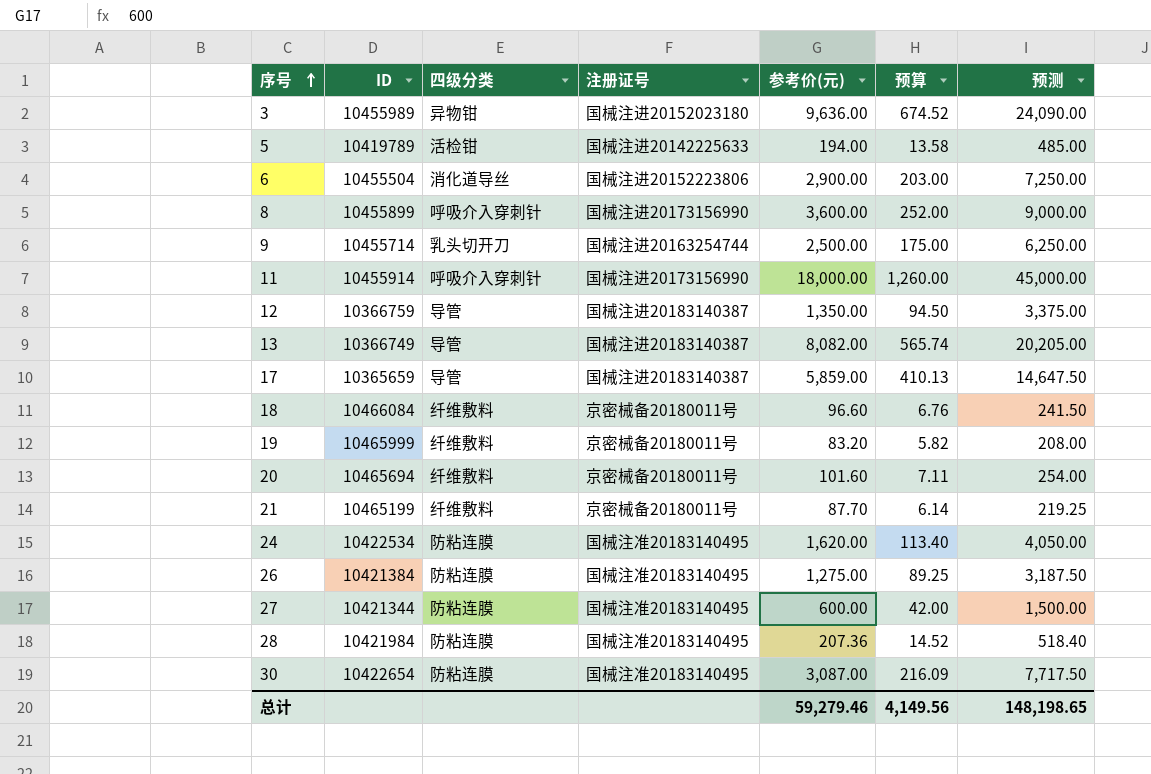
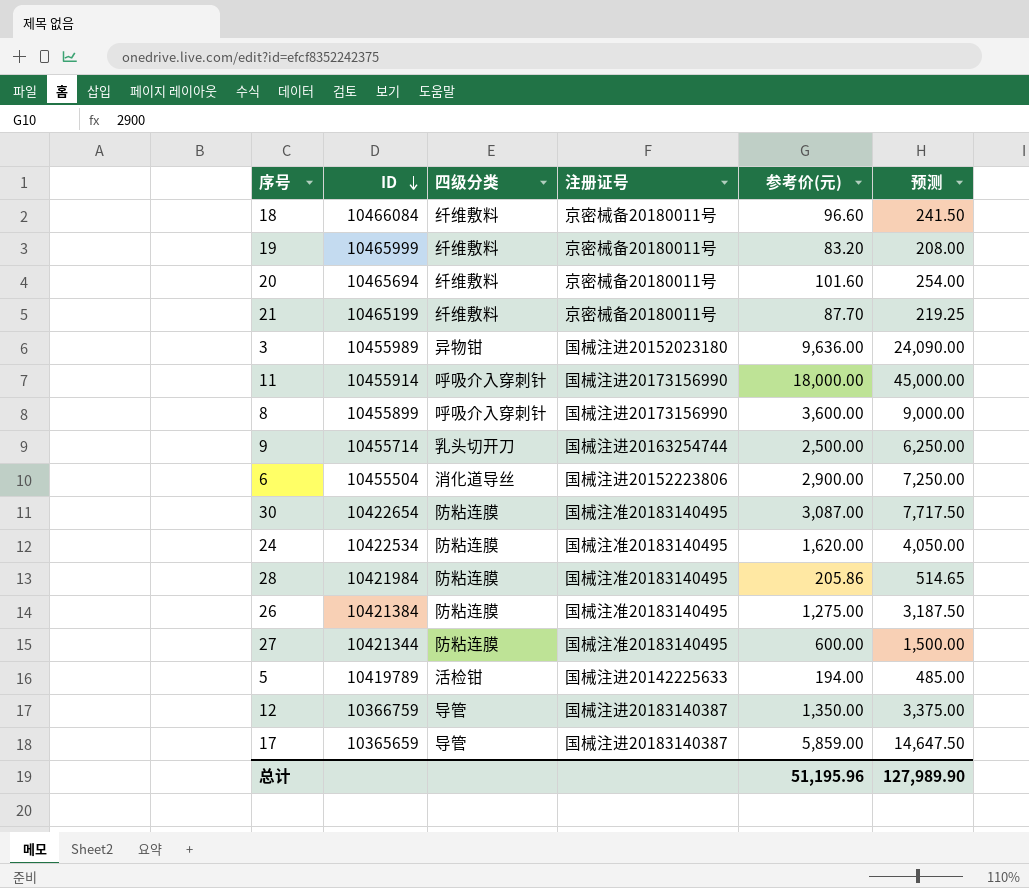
row order: 序号 ascending -> ID descending
column 预算 | formula: [参考价(元)] * 0.07 -> none
row 13: 10366749 | 导管 | 国械注进20183140387 | 8,082.00 | 565.74 | 20,205.00 -> none
28 | 参考价(元): 207.36 -> 205.86
28 | 预测: 518.40 -> 514.65
总计 | 参考价(元): 59,279.46 -> 51,195.96
总计 | 预测: 148,198.65 -> 127,989.90

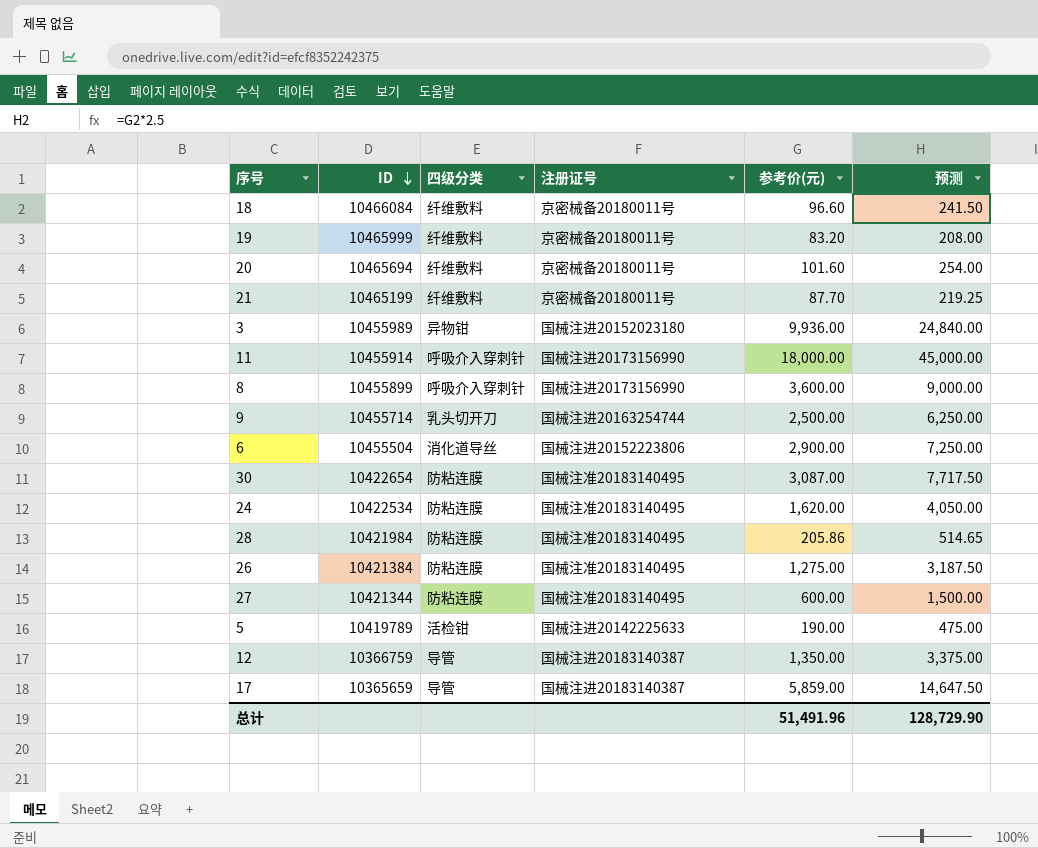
3 | 参考价(元): 9,636.00 -> 9,936.00
3 | 预测: 24,090.00 -> 24,840.00
5 | 参考价(元): 194.00 -> 190.00
5 | 预测: 485.00 -> 475.00
总计 | 参考价(元): 51,195.96 -> 51,491.96
总计 | 预测: 127,989.90 -> 128,729.90

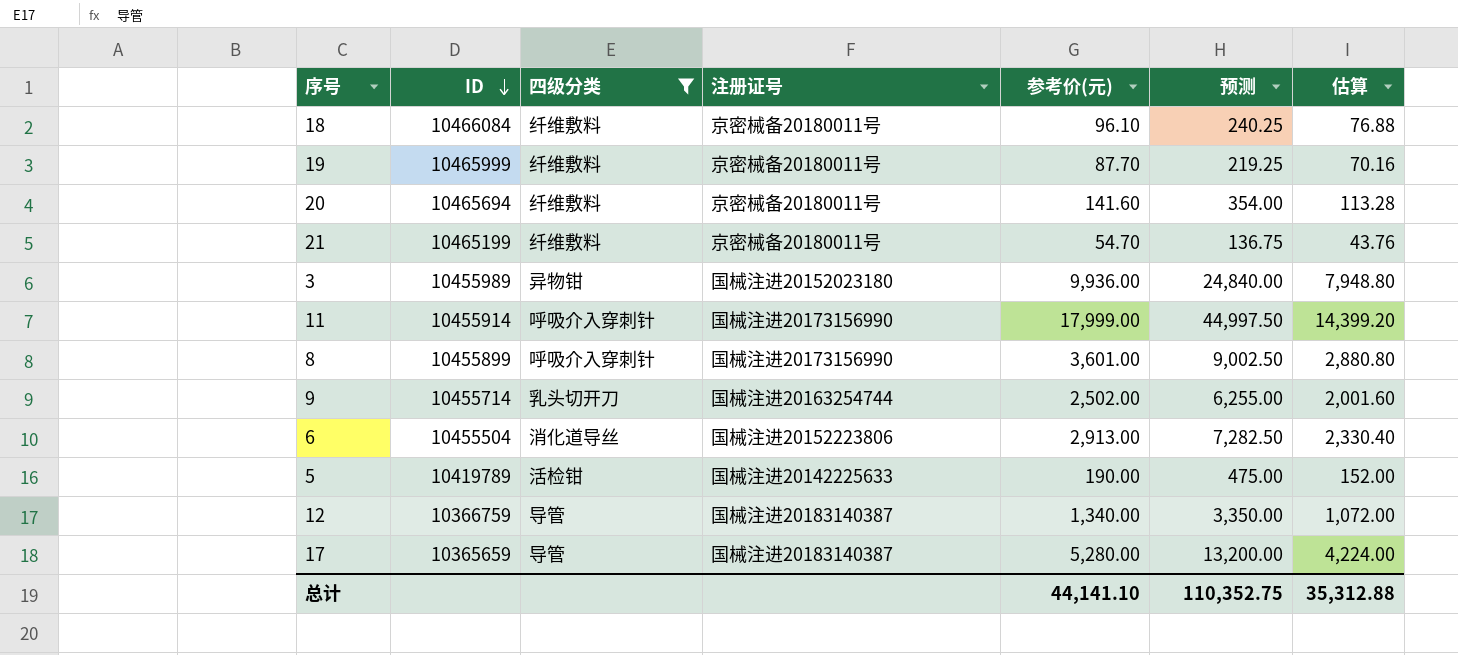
filter: none -> 四级分类 != 防粘连膜
column 估算 | formula: none -> [参考价(元)] * 0.8
18 | 参考价(元): 96.60 -> 96.10
18 | 预测: 241.50 -> 240.25
19 | 参考价(元): 83.20 -> 87.70
19 | 预测: 208.00 -> 219.25
20 | 参考价(元): 101.60 -> 141.60
20 | 预测: 254.00 -> 354.00
21 | 参考价(元): 87.70 -> 54.70
21 | 预测: 219.25 -> 136.75
11 | 参考价(元): 18,000.00 -> 17,999.00
11 | 预测: 45,000.00 -> 44,997.50
8 | 参考价(元): 3,600.00 -> 3,601.00
8 | 预测: 9,000.00 -> 9,002.50
9 | 参考价(元): 2,500.00 -> 2,502.00
9 | 预测: 6,250.00 -> 6,255.00
6 | 参考价(元): 2,900.00 -> 2,913.00
6 | 预测: 7,250.00 -> 7,282.50
12 | 参考价(元): 1,350.00 -> 1,340.00
12 | 预测: 3,375.00 -> 3,350.00
17 | 参考价(元): 5,859.00 -> 5,280.00
17 | 预测: 14,647.50 -> 13,200.00
总计 | 参考价(元): 51,491.96 -> 44,141.10
总计 | 预测: 128,729.90 -> 110,352.75

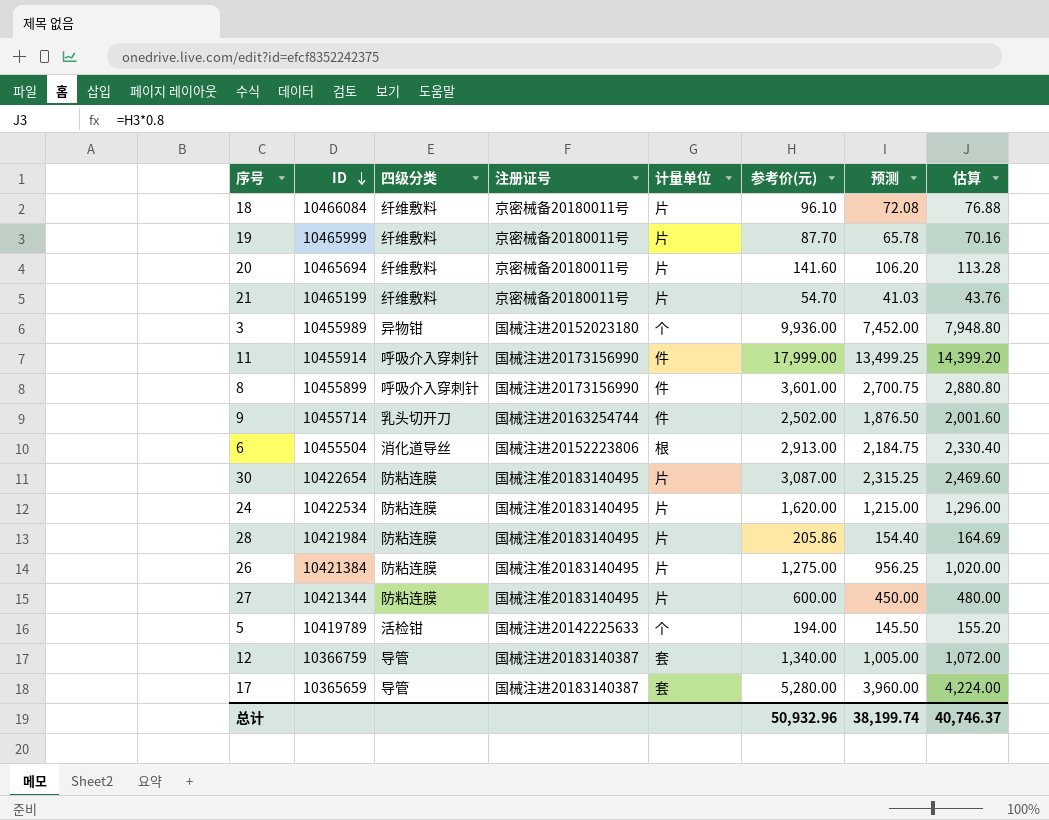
filter: 四级分类 != 防粘连膜 -> none
column 计量单位 | position: none -> 5
column 预测 | formula: [参考价(元)] * 2.5 -> [参考价(元)] * 0.75
5 | 参考价(元): 190.00 -> 194.00
5 | 估算: 152.00 -> 155.20
总计 | 参考价(元): 44,141.10 -> 50,932.96
总计 | 预测: 110,352.75 -> 38,199.74
总计 | 估算: 35,312.88 -> 40,746.37

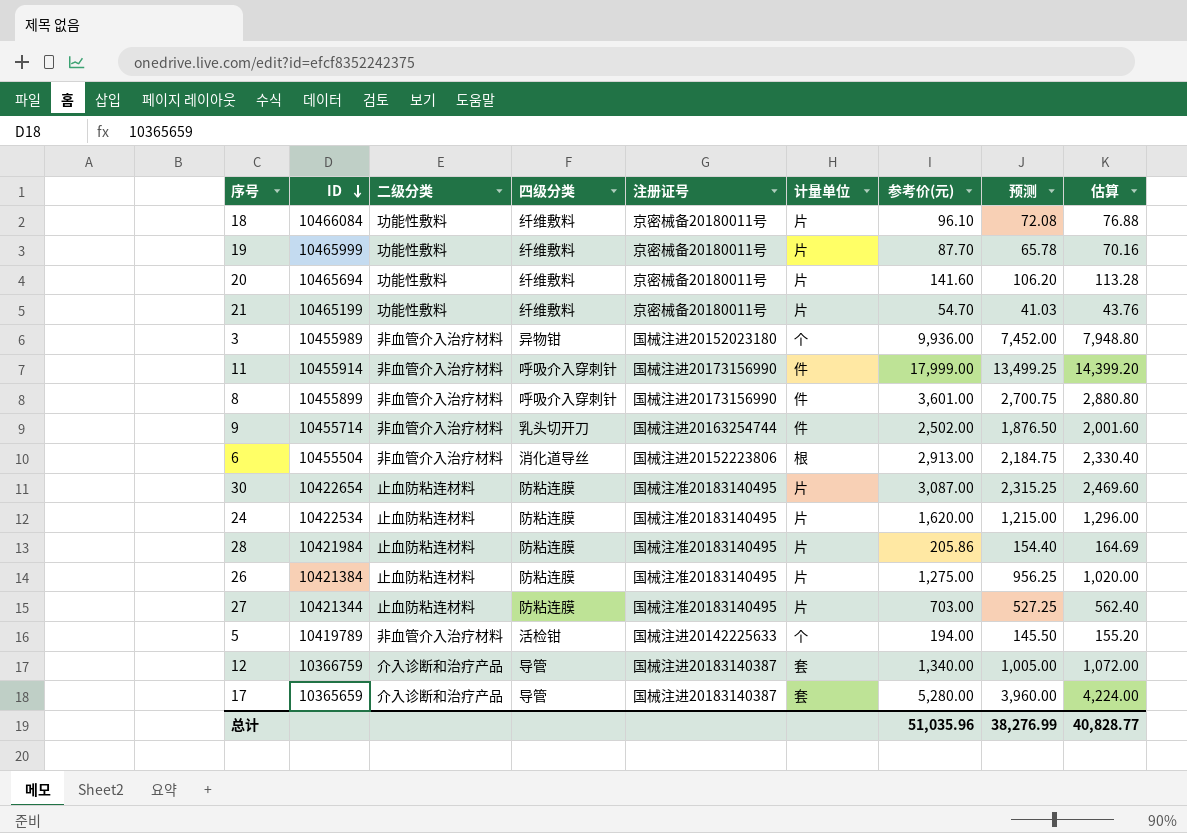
column 二级分类 | position: none -> 3
27 | 参考价(元): 600.00 -> 703.00
27 | 预测: 450.00 -> 527.25
27 | 估算: 480.00 -> 562.40
总计 | 参考价(元): 50,932.96 -> 51,035.96
总计 | 预测: 38,199.74 -> 38,276.99
总计 | 估算: 40,746.37 -> 40,828.77

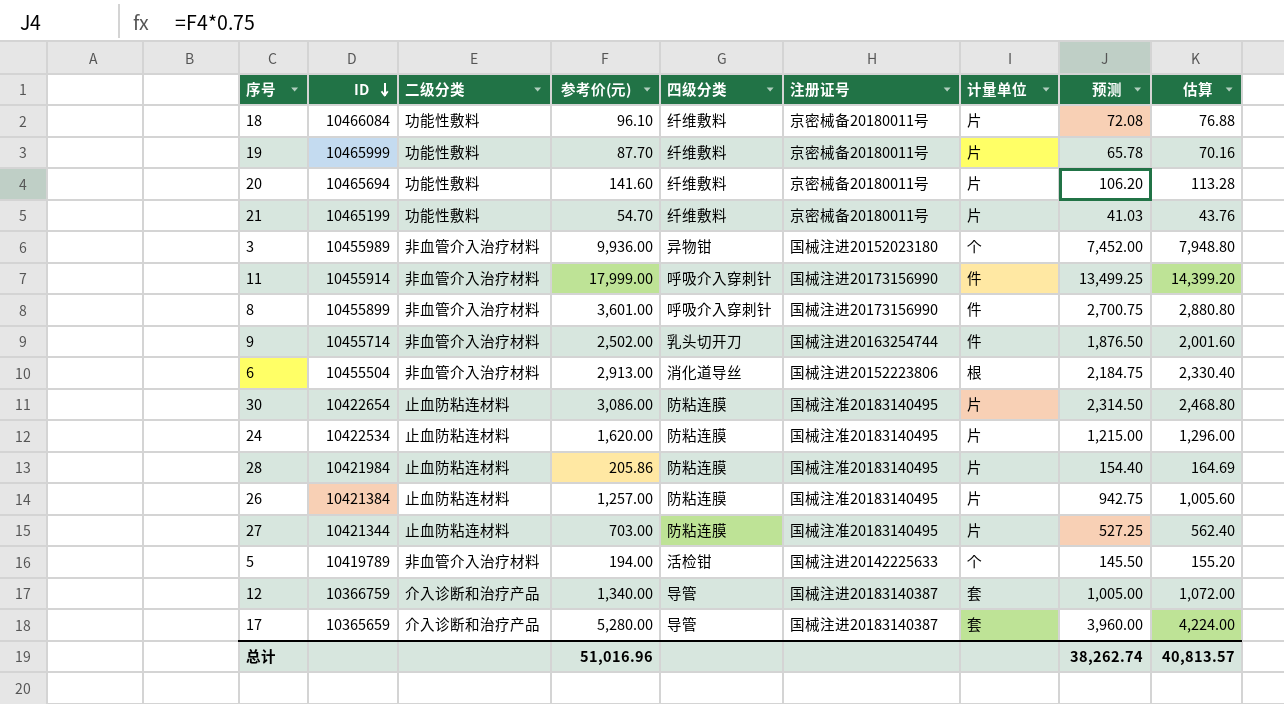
column 参考价(元) | position: 7 -> 4
30 | 参考价(元): 3,087.00 -> 3,086.00
30 | 预测: 2,315.25 -> 2,314.50
30 | 估算: 2,469.60 -> 2,468.80
26 | 参考价(元): 1,275.00 -> 1,257.00
26 | 预测: 956.25 -> 942.75
26 | 估算: 1,020.00 -> 1,005.60
总计 | 参考价(元): 51,035.96 -> 51,016.96
总计 | 预测: 38,276.99 -> 38,262.74
总计 | 估算: 40,828.77 -> 40,813.57

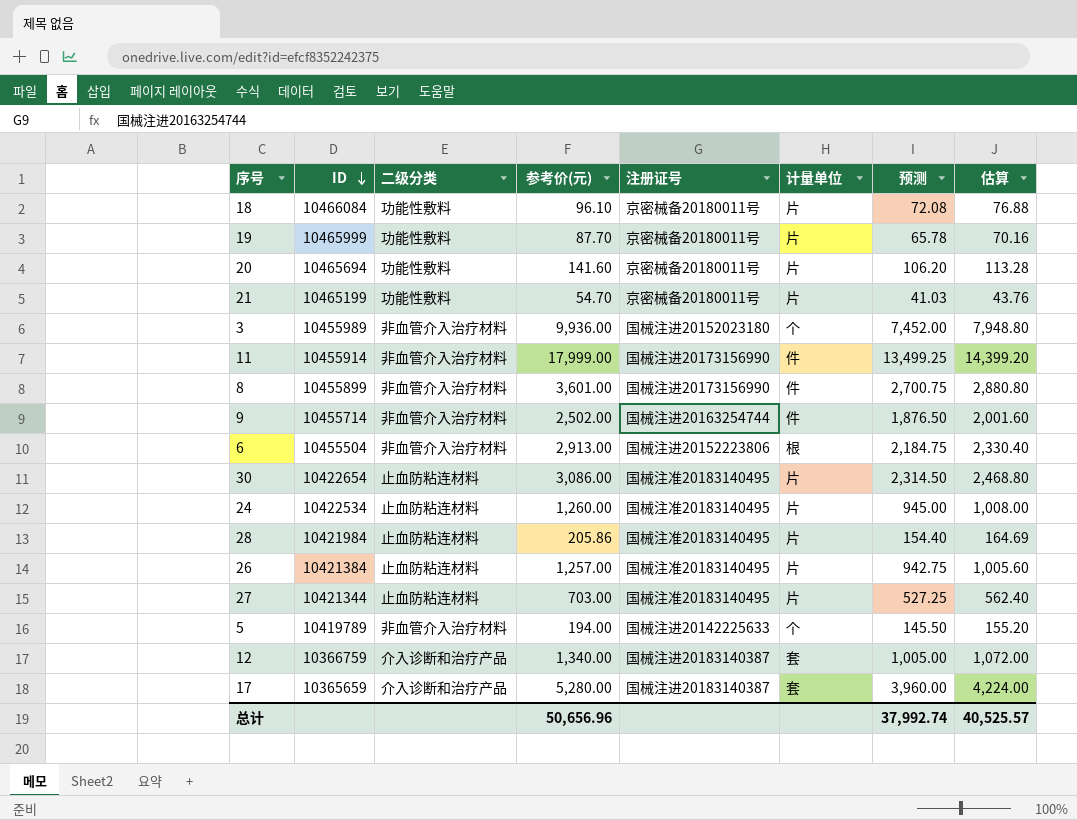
column 四级分类 | position: 5 -> none
24 | 参考价(元): 1,620.00 -> 1,260.00
24 | 预测: 1,215.00 -> 945.00
24 | 估算: 1,296.00 -> 1,008.00
总计 | 参考价(元): 51,016.96 -> 50,656.96
总计 | 预测: 38,262.74 -> 37,992.74
总计 | 估算: 40,813.57 -> 40,525.57

